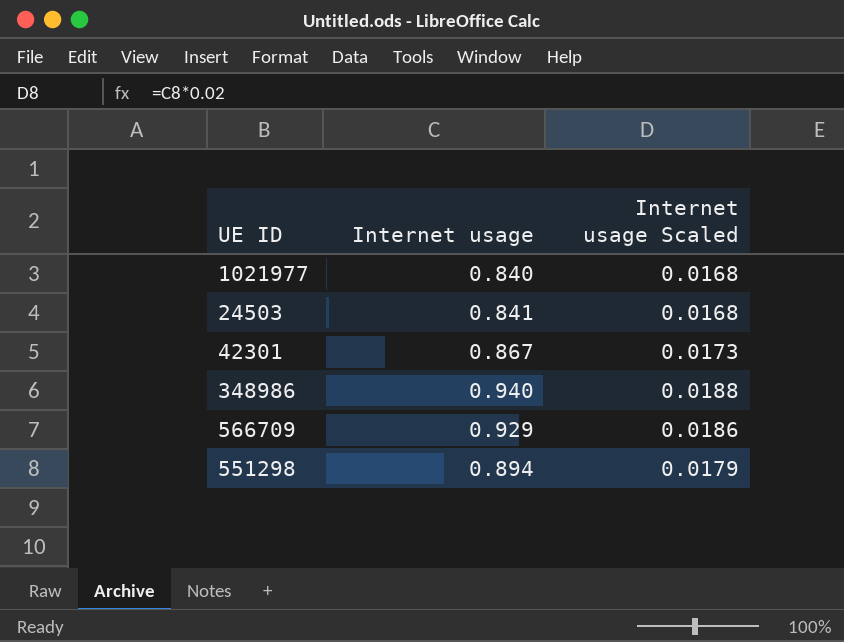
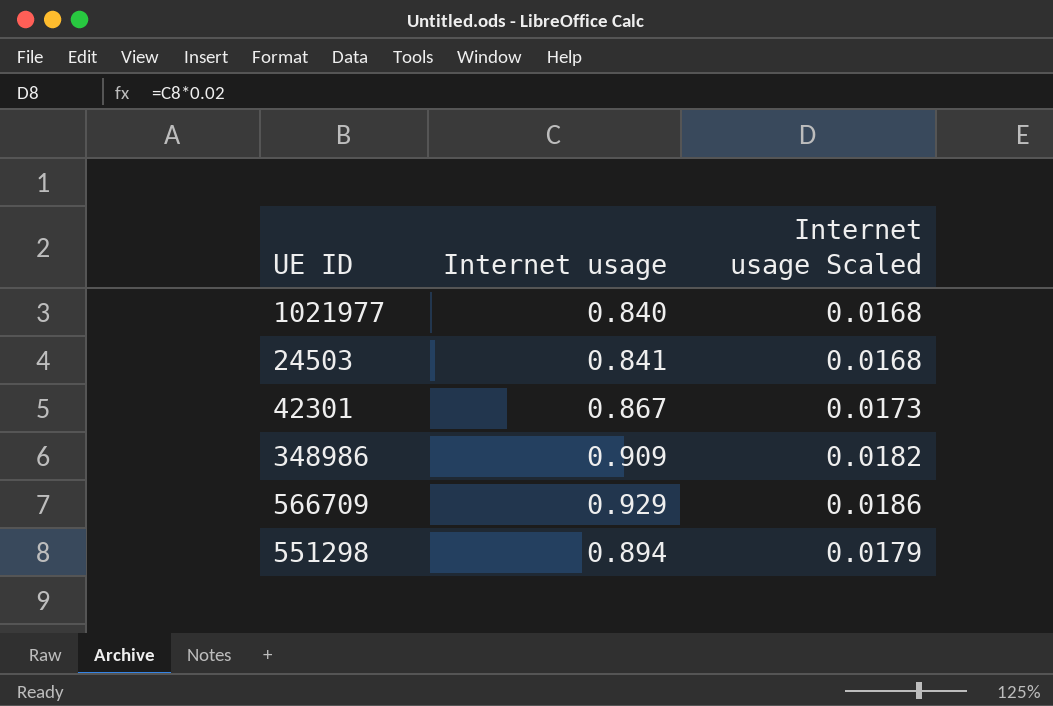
348986 | Internet usage: 0.940 -> 0.909
348986 | Internet usage Scaled: 0.0188 -> 0.0182

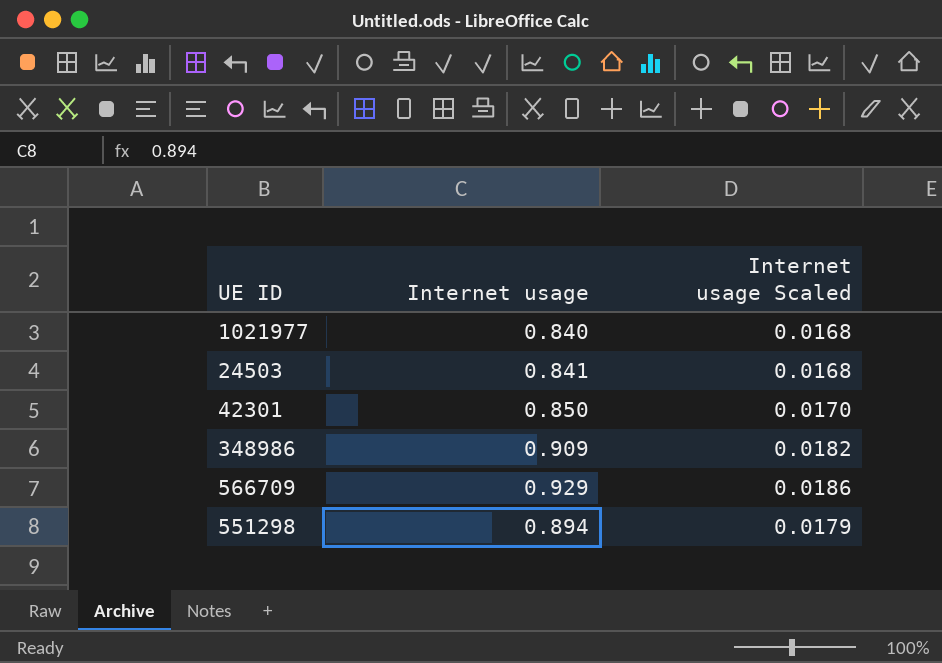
42301 | Internet usage: 0.867 -> 0.850
42301 | Internet usage Scaled: 0.0173 -> 0.0170

